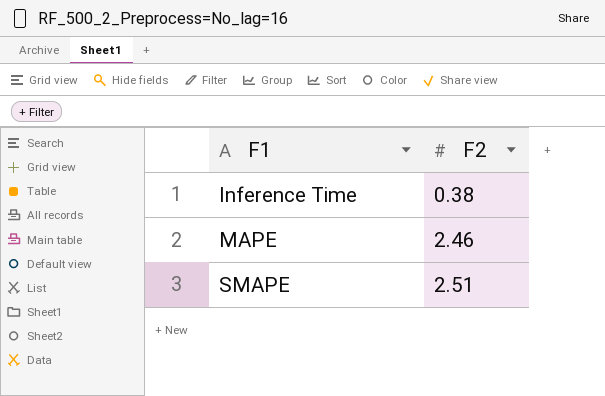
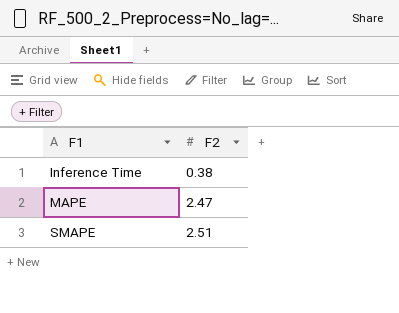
MAPE | F2: 2.46 -> 2.47

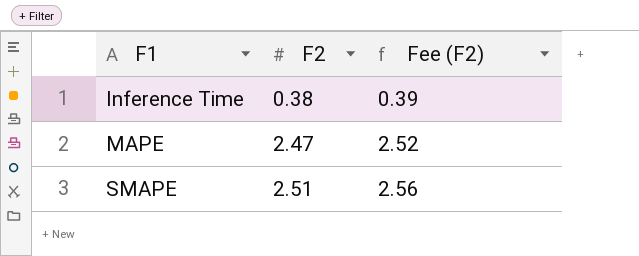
column Fee (F2) | formula: none -> [F2] * 1.02

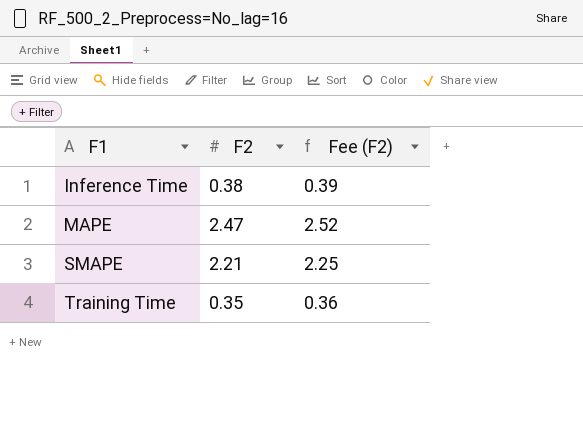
SMAPE | F2: 2.51 -> 2.21
SMAPE | Fee (F2): 2.56 -> 2.25
row Training Time: none -> 0.35 | 0.36

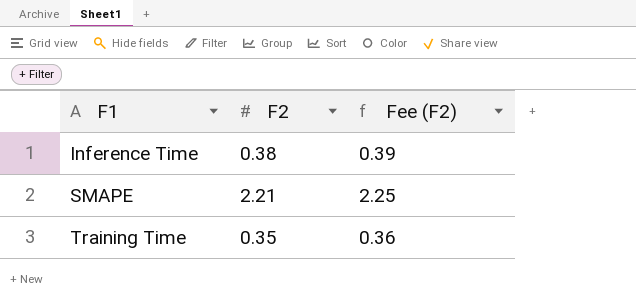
row MAPE: 2.47 | 2.52 -> none

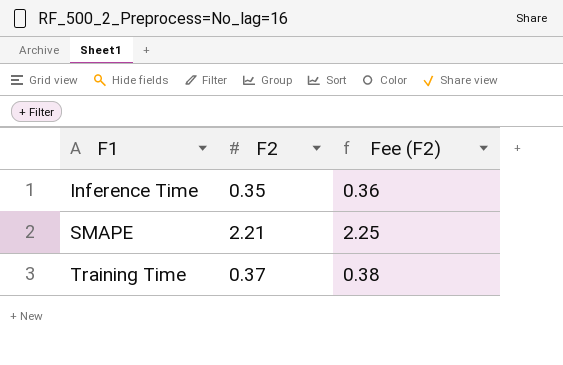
Inference Time | F2: 0.38 -> 0.35
Inference Time | Fee (F2): 0.39 -> 0.36
Training Time | F2: 0.35 -> 0.37
Training Time | Fee (F2): 0.36 -> 0.38

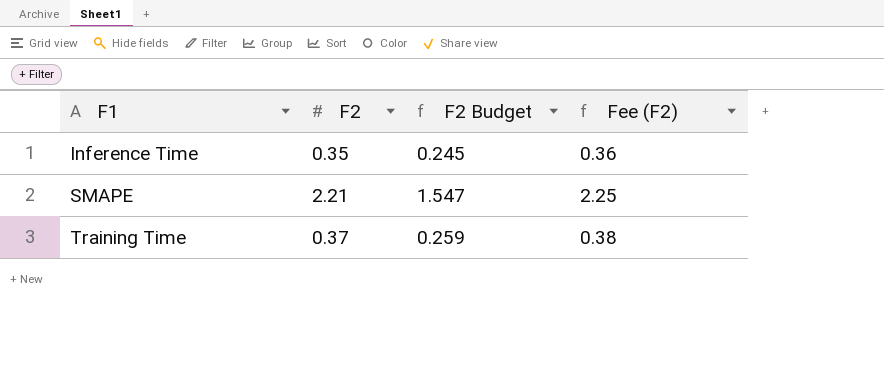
column F2 Budget | formula: none -> [F2] * 0.7

